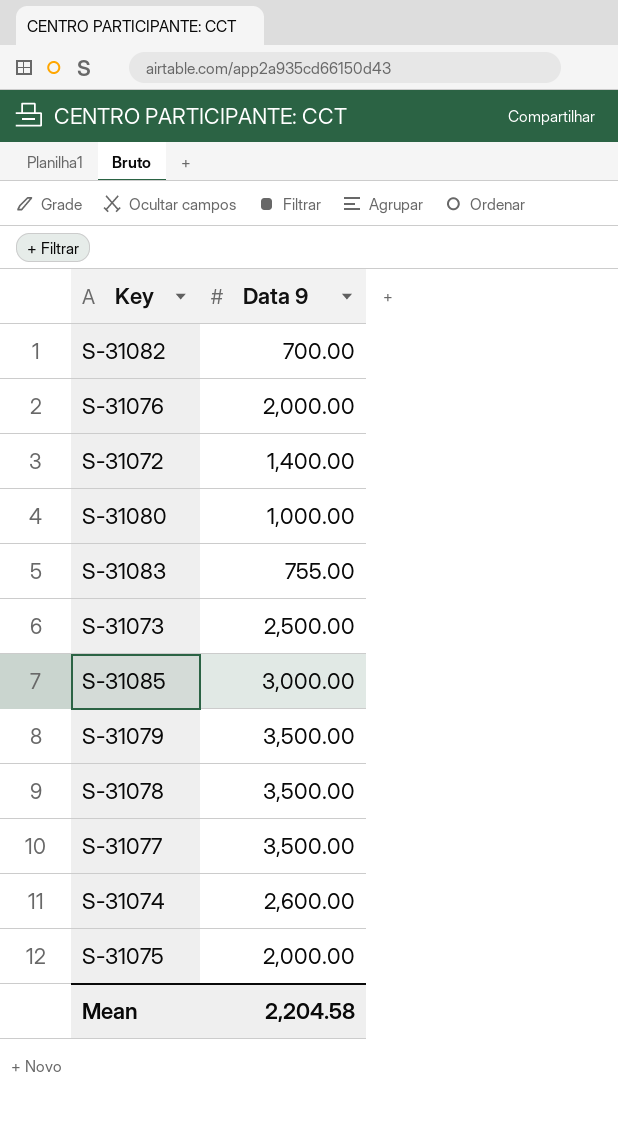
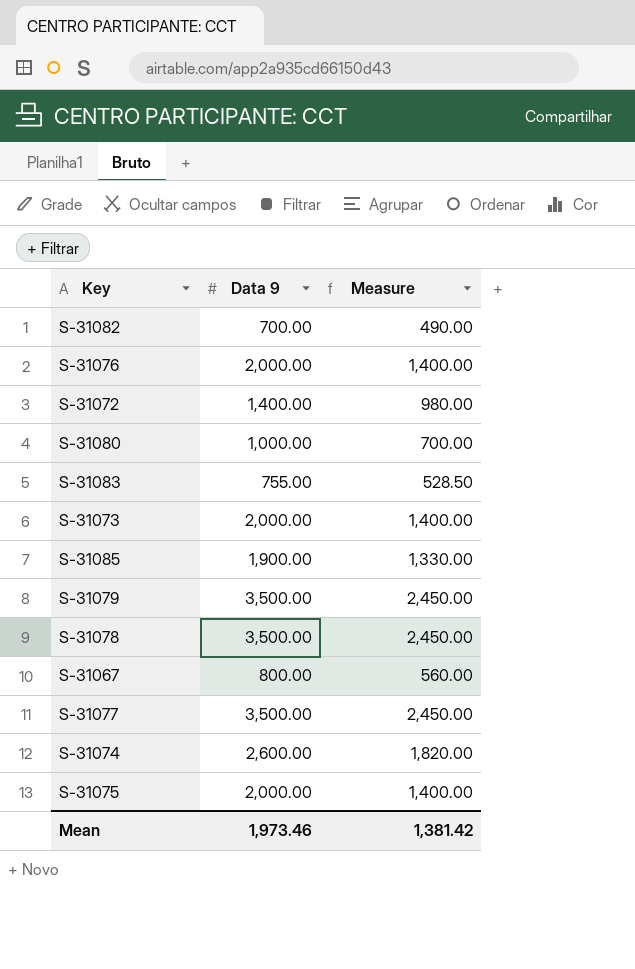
column Measure | formula: none -> [Data 9] * 0.7
S-31073 | Data 9: 2,500.00 -> 2,000.00
S-31085 | Data 9: 3,000.00 -> 1,900.00
row S-31067: none -> 800.00 | 560.00
Mean | Data 9: 2,204.58 -> 1,973.46

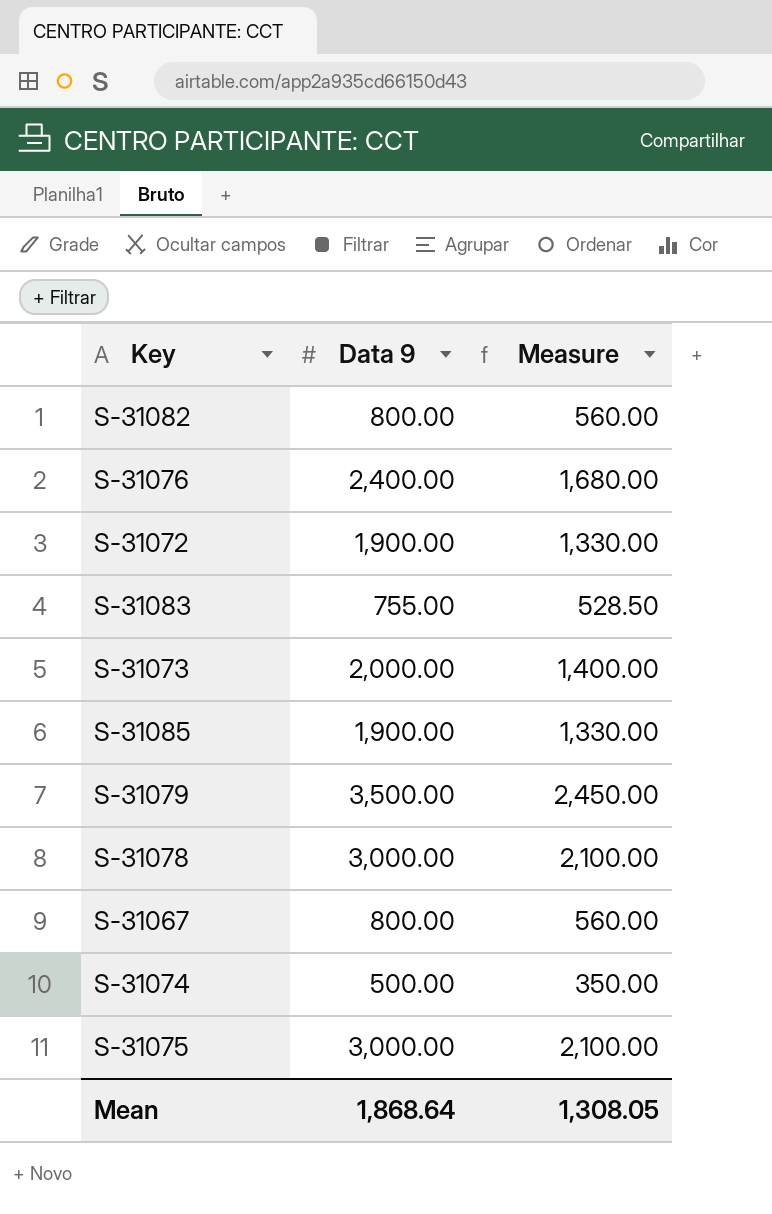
row S-31080: 1,000.00 | 700.00 -> none
row S-31077: 3,500.00 | 2,450.00 -> none
S-31082 | Data 9: 700.00 -> 800.00
S-31082 | Measure: 490.00 -> 560.00
S-31076 | Data 9: 2,000.00 -> 2,400.00
S-31076 | Measure: 1,400.00 -> 1,680.00
S-31072 | Data 9: 1,400.00 -> 1,900.00
S-31072 | Measure: 980.00 -> 1,330.00
S-31078 | Data 9: 3,500.00 -> 3,000.00
S-31078 | Measure: 2,450.00 -> 2,100.00
S-31074 | Data 9: 2,600.00 -> 500.00
S-31074 | Measure: 1,820.00 -> 350.00
S-31075 | Data 9: 2,000.00 -> 3,000.00
S-31075 | Measure: 1,400.00 -> 2,100.00
Mean | Data 9: 1,973.46 -> 1,868.64
Mean | Measure: 1,381.42 -> 1,308.05

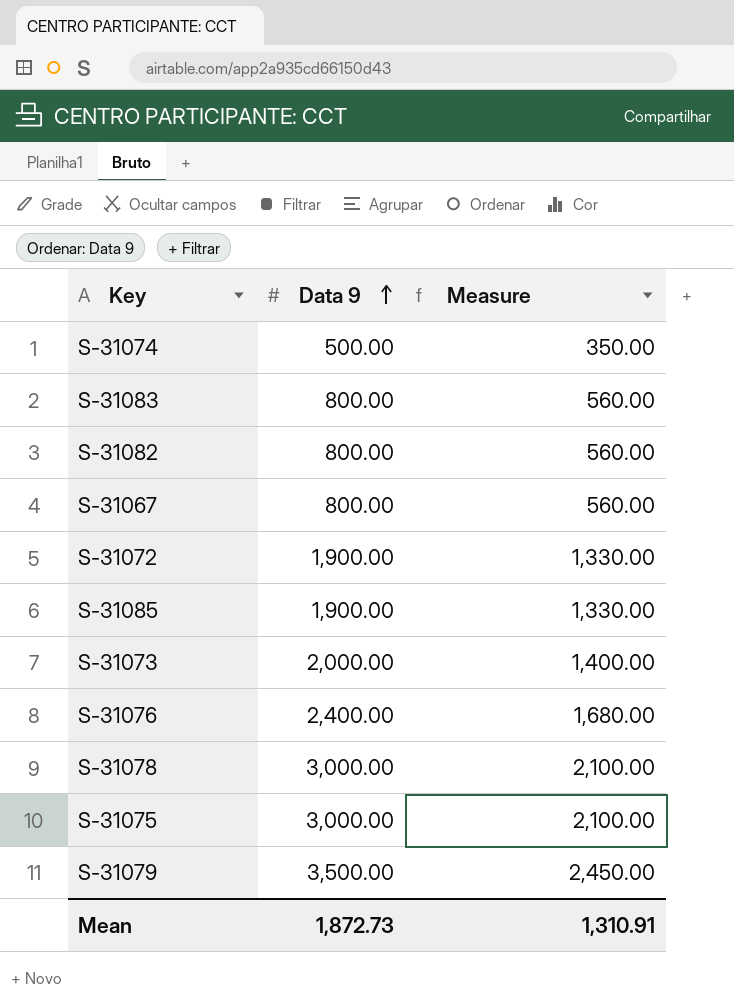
row order: none -> Data 9 ascending
S-31083 | Data 9: 755.00 -> 800.00
S-31083 | Measure: 528.50 -> 560.00
Mean | Data 9: 1,868.64 -> 1,872.73
Mean | Measure: 1,308.05 -> 1,310.91

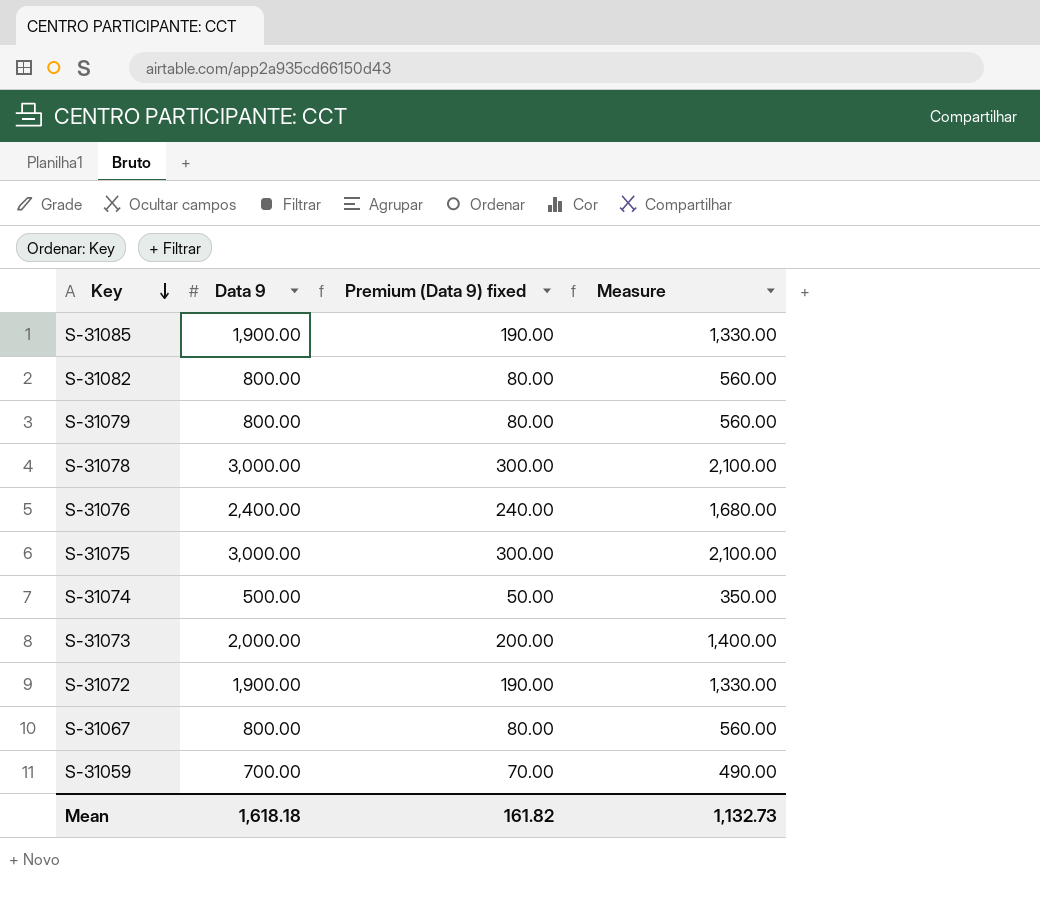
row order: Data 9 ascending -> Key descending
column Premium (Data 9) fixed | formula: none -> [Data 9] * 0.1
row S-31083: 800.00 | 560.00 -> none
S-31079 | Data 9: 3,500.00 -> 800.00
S-31079 | Measure: 2,450.00 -> 560.00
row S-31059: none -> 700.00 | 70.00 | 490.00
Mean | Data 9: 1,872.73 -> 1,618.18
Mean | Measure: 1,310.91 -> 1,132.73

